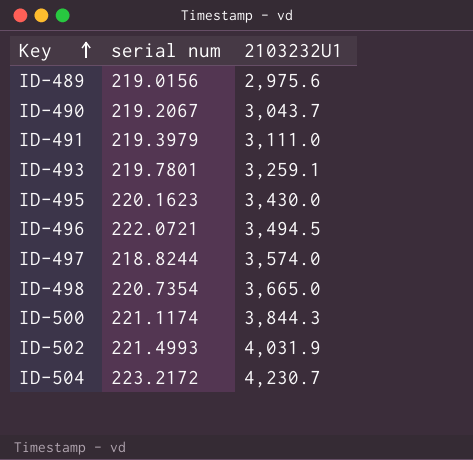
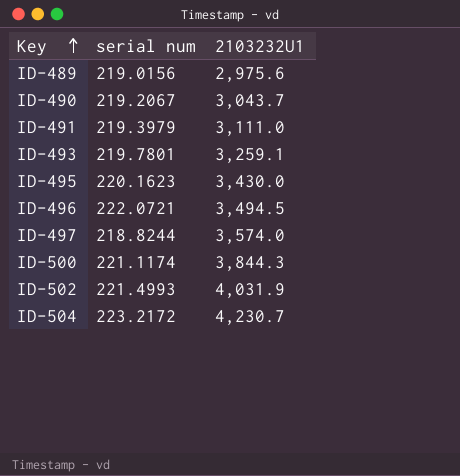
row ID-498: 220.7354 | 3,665.0 -> none

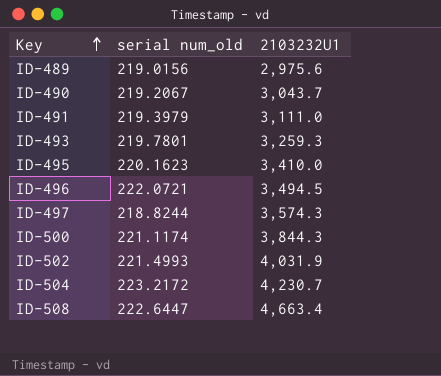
column name: serial num -> serial num_old
ID-493 | 2103232U1: 3,259.1 -> 3,259.3
ID-495 | 2103232U1: 3,430.0 -> 3,410.0
ID-497 | 2103232U1: 3,574.0 -> 3,574.3
row ID-508: none -> 222.6447 | 4,663.4

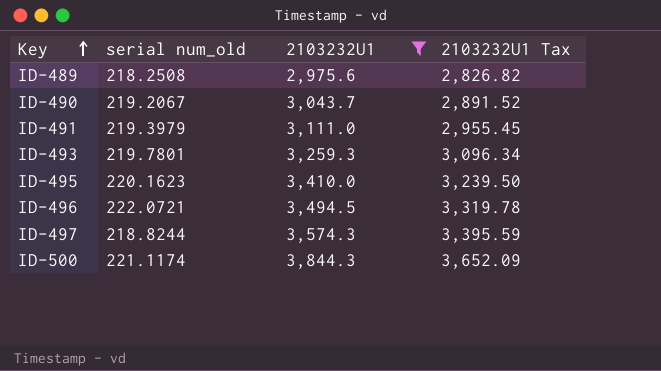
filter: none -> 2103232U1 <= 3,844.3
column 2103232U1 Tax | formula: none -> [2103232U1] * 0.95
ID-489 | serial num_old: 219.0156 -> 218.2508

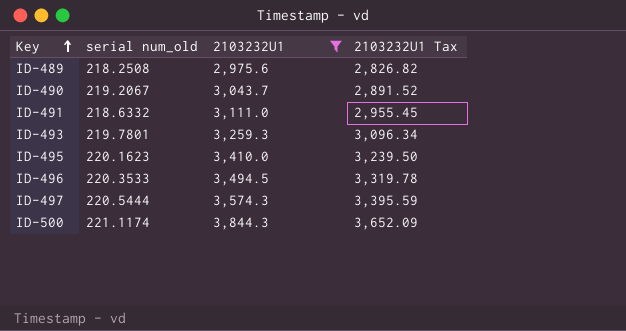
ID-491 | serial num_old: 219.3979 -> 218.6332
ID-496 | serial num_old: 222.0721 -> 220.3533
ID-497 | serial num_old: 218.8244 -> 220.5444

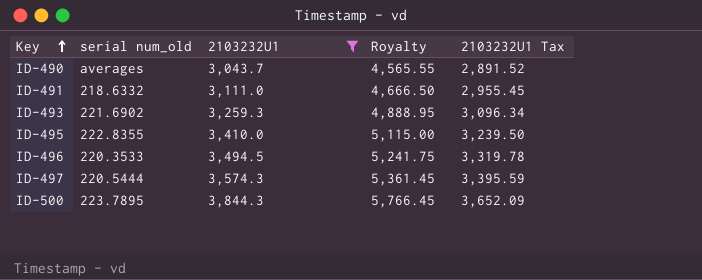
column Royalty | formula: none -> [2103232U1] * 1.5
row ID-489: 218.2508 | 2,975.6 | 2,826.82 -> none
ID-490 | serial num_old: 219.2067 -> averages
ID-493 | serial num_old: 219.7801 -> 221.6902
ID-495 | serial num_old: 220.1623 -> 222.8355
ID-500 | serial num_old: 221.1174 -> 223.7895

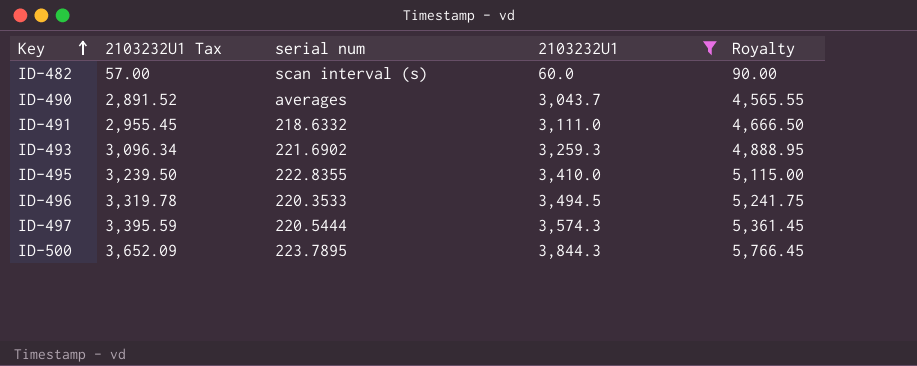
column 2103232U1 Tax | position: 5 -> 2
column name: serial num_old -> serial num
row ID-482: none -> 57.00 | scan interval (s) | 60.0 | 90.00

